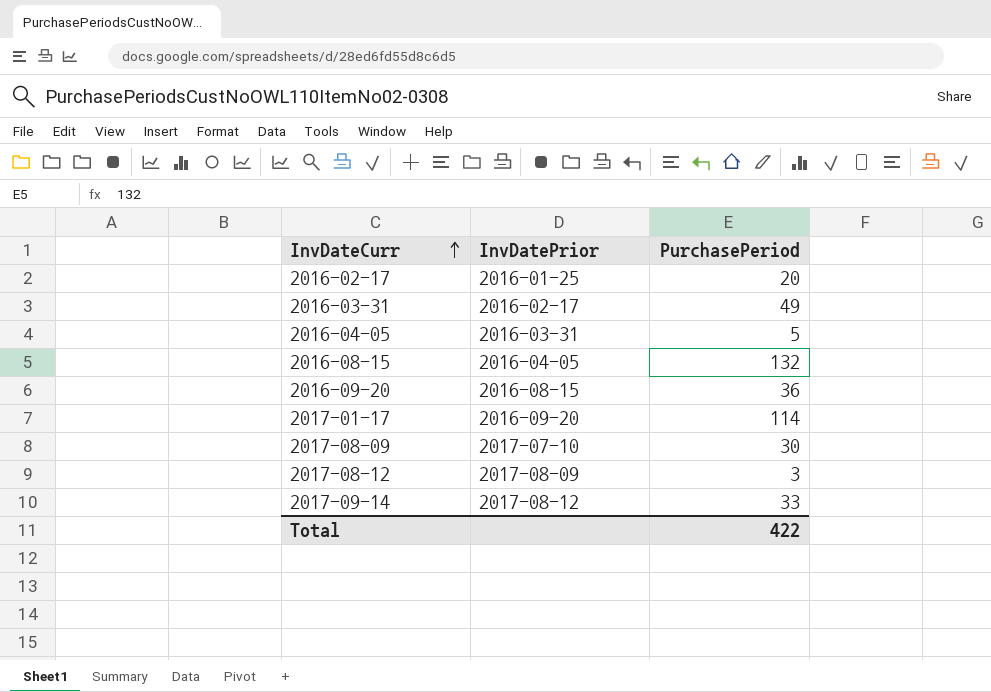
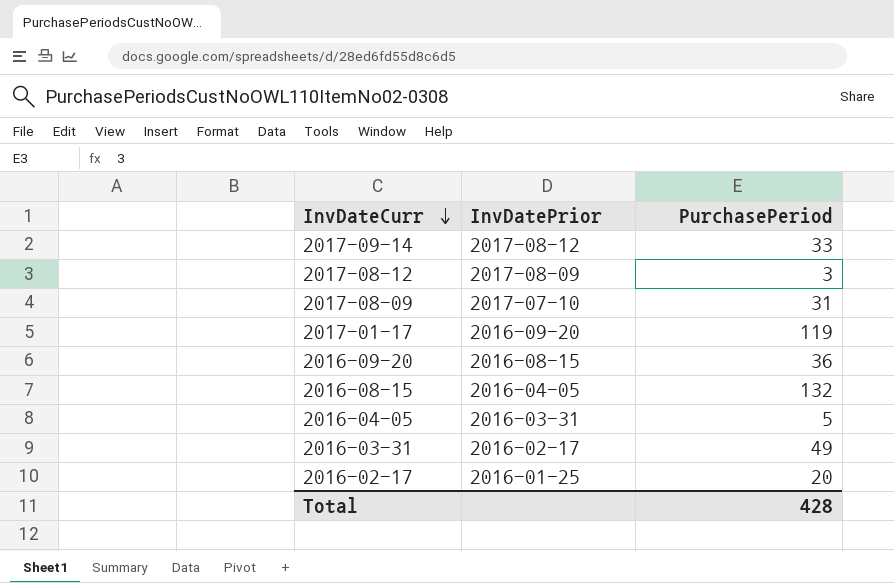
row order: InvDateCurr ascending -> InvDateCurr descending
2017-08-09 | PurchasePeriod: 30 -> 31
2017-01-17 | PurchasePeriod: 114 -> 119
Total | PurchasePeriod: 422 -> 428

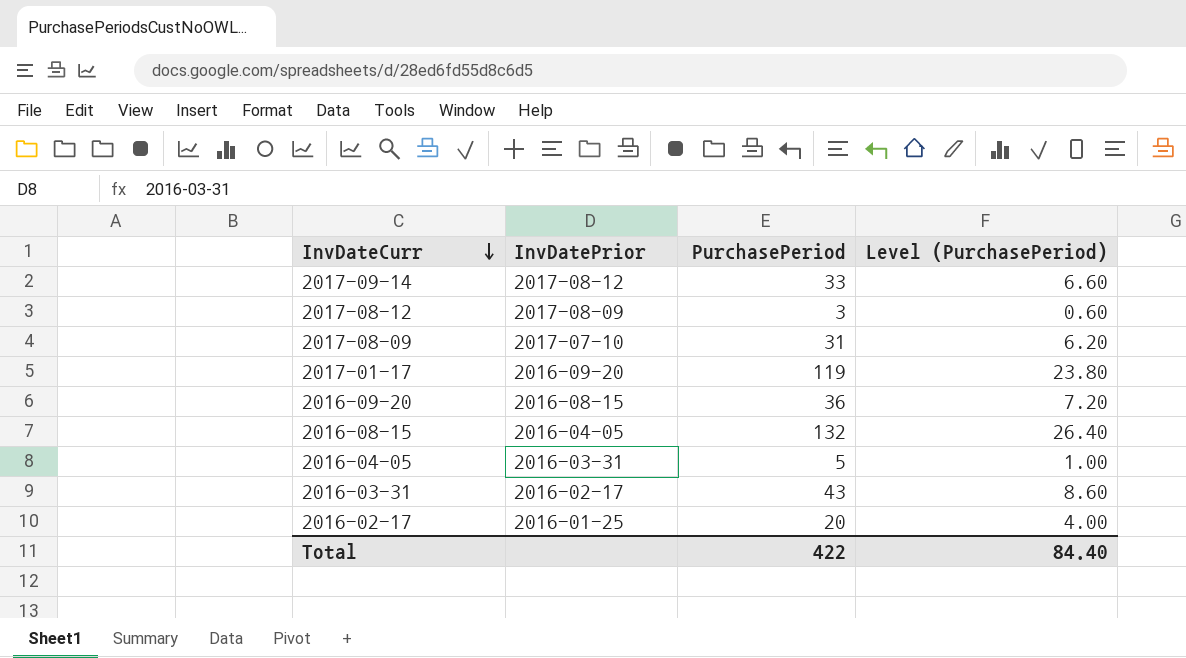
column Level (PurchasePeriod) | formula: none -> [PurchasePeriod] * 0.2
2016-03-31 | PurchasePeriod: 49 -> 43
Total | PurchasePeriod: 428 -> 422

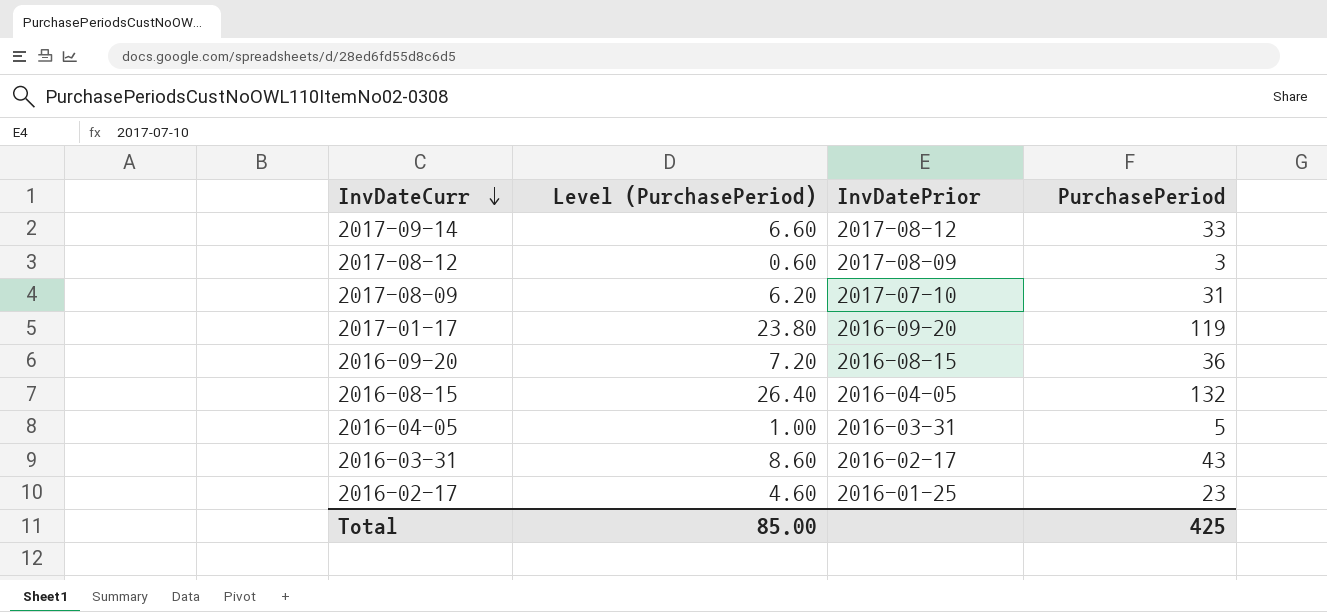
column Level (PurchasePeriod) | position: 4 -> 2
2016-02-17 | Level (PurchasePeriod): 4.00 -> 4.60
2016-02-17 | PurchasePeriod: 20 -> 23
Total | Level (PurchasePeriod): 84.40 -> 85.00
Total | PurchasePeriod: 422 -> 425

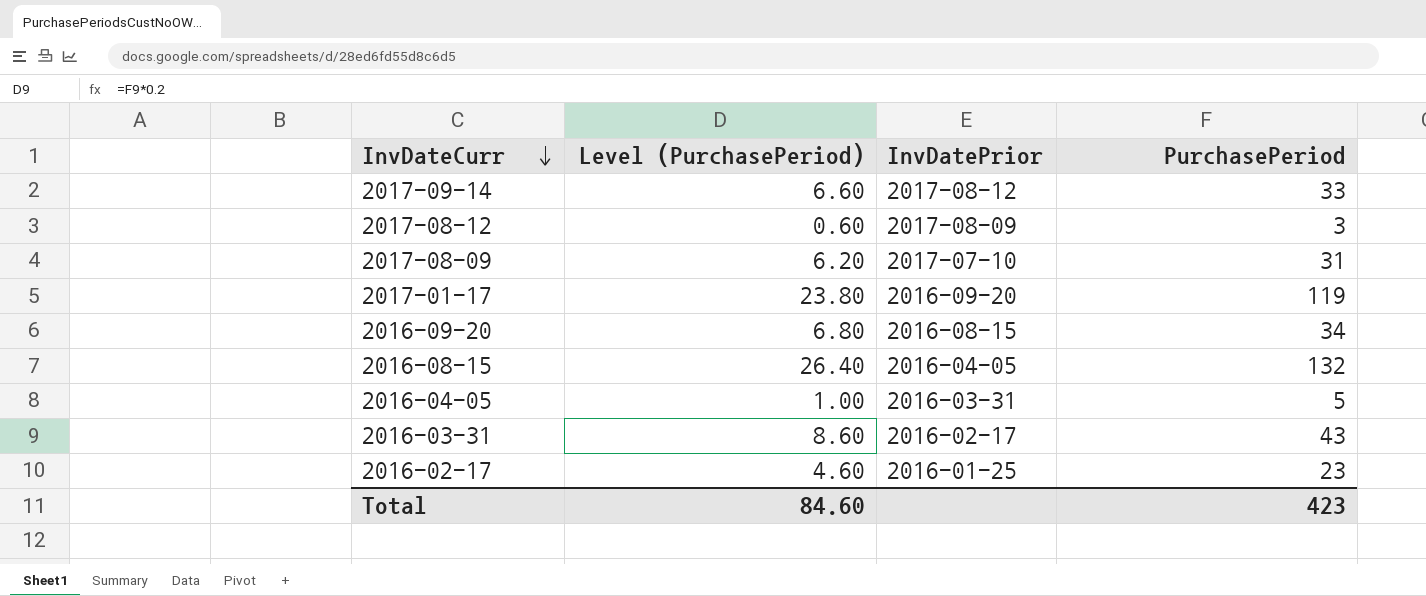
2016-09-20 | Level (PurchasePeriod): 7.20 -> 6.80
2016-09-20 | PurchasePeriod: 36 -> 34
Total | Level (PurchasePeriod): 85.00 -> 84.60
Total | PurchasePeriod: 425 -> 423

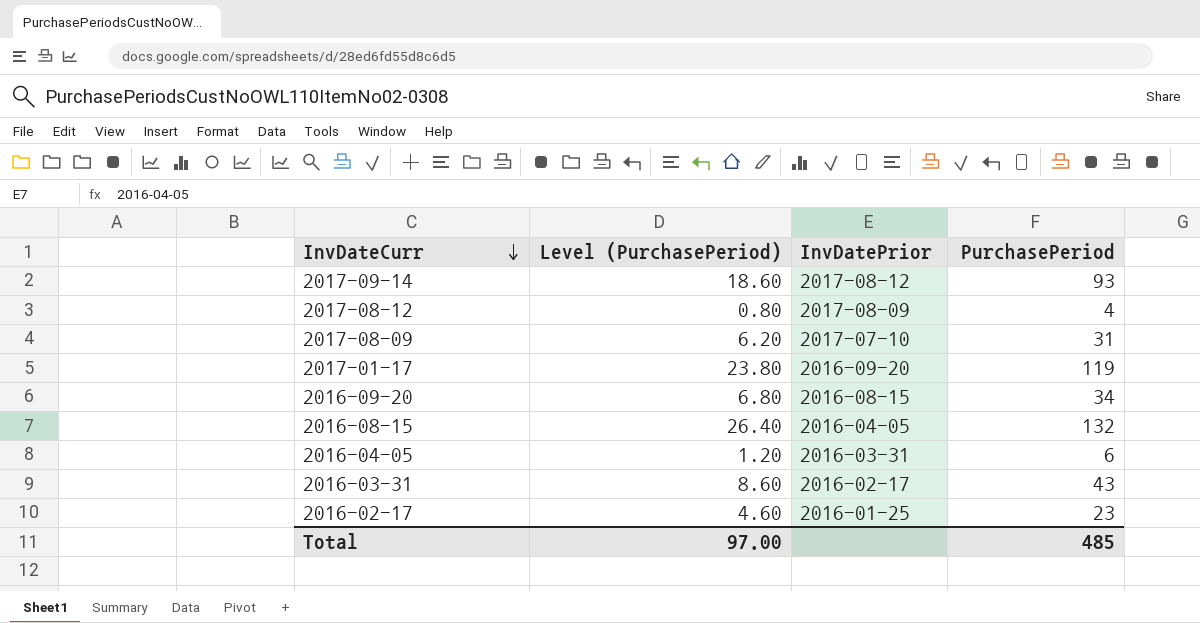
2017-09-14 | Level (PurchasePeriod): 6.60 -> 18.60
2017-09-14 | PurchasePeriod: 33 -> 93
2017-08-12 | Level (PurchasePeriod): 0.60 -> 0.80
2017-08-12 | PurchasePeriod: 3 -> 4
2016-04-05 | Level (PurchasePeriod): 1.00 -> 1.20
2016-04-05 | PurchasePeriod: 5 -> 6
Total | Level (PurchasePeriod): 84.60 -> 97.00
Total | PurchasePeriod: 423 -> 485

